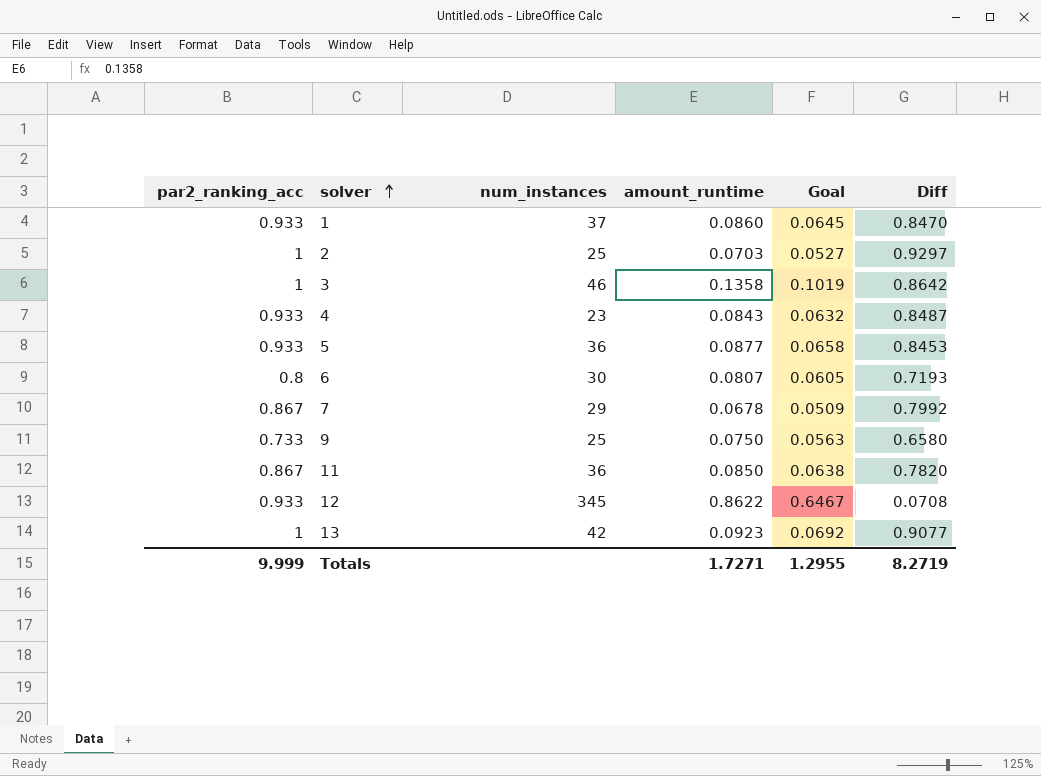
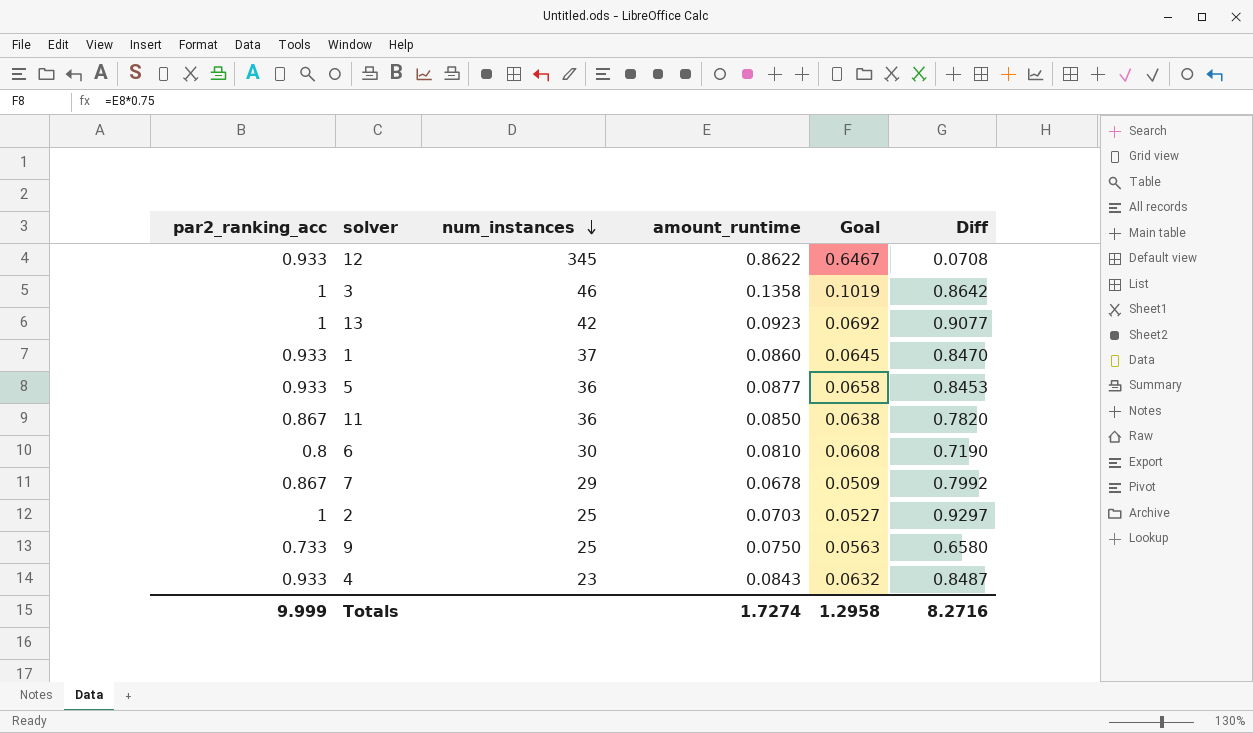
row order: solver ascending -> num_instances descending
6 | amount_runtime: 0.0807 -> 0.0810
6 | Goal: 0.0605 -> 0.0608
6 | Diff: 0.7193 -> 0.7190
Totals | amount_runtime: 1.7271 -> 1.7274
Totals | Goal: 1.2955 -> 1.2958
Totals | Diff: 8.2719 -> 8.2716

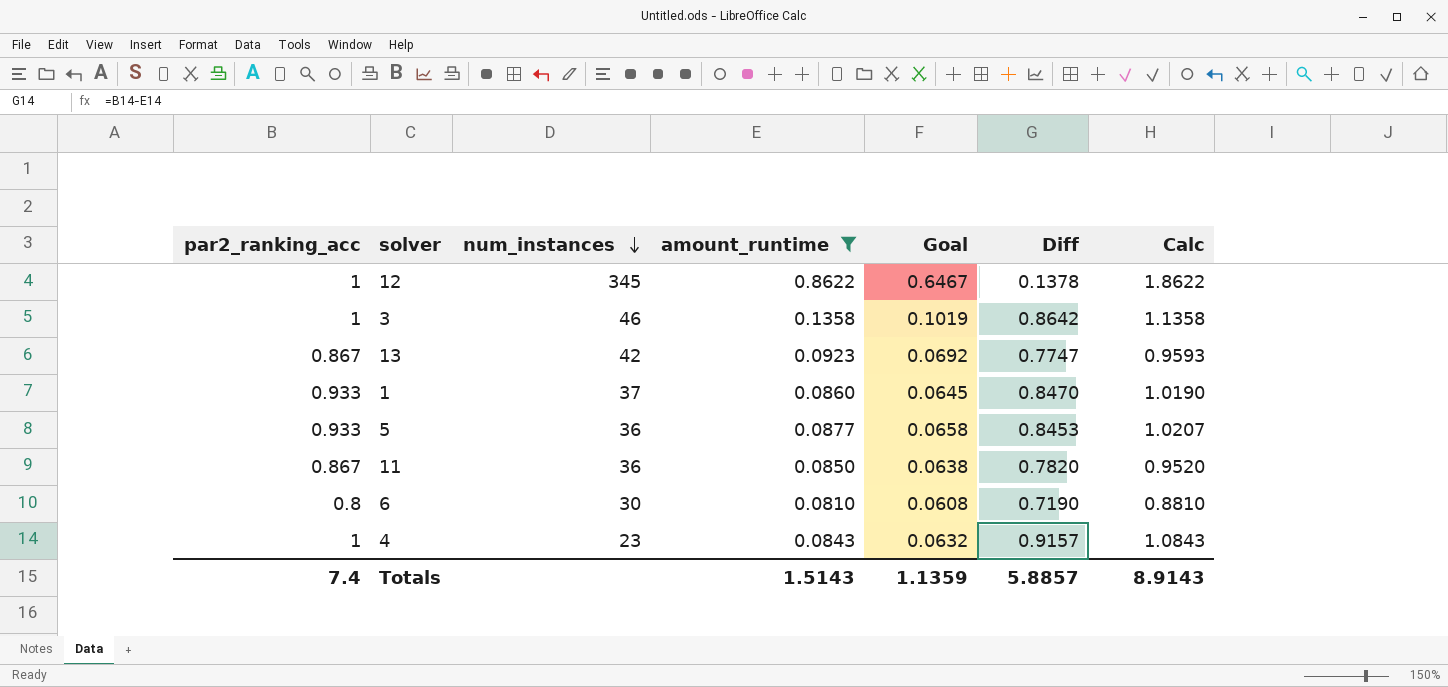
filter: none -> amount_runtime >= 0.0810
column Calc | formula: none -> [par2_ranking_acc] + [amount_runtime]
12 | par2_ranking_acc: 0.933 -> 1
12 | Diff: 0.0708 -> 0.1378
13 | par2_ranking_acc: 1 -> 0.867
13 | Diff: 0.9077 -> 0.7747
4 | par2_ranking_acc: 0.933 -> 1
4 | Diff: 0.8487 -> 0.9157
Totals | par2_ranking_acc: 9.999 -> 7.4
Totals | amount_runtime: 1.7274 -> 1.5143
Totals | Goal: 1.2958 -> 1.1359
Totals | Diff: 8.2716 -> 5.8857

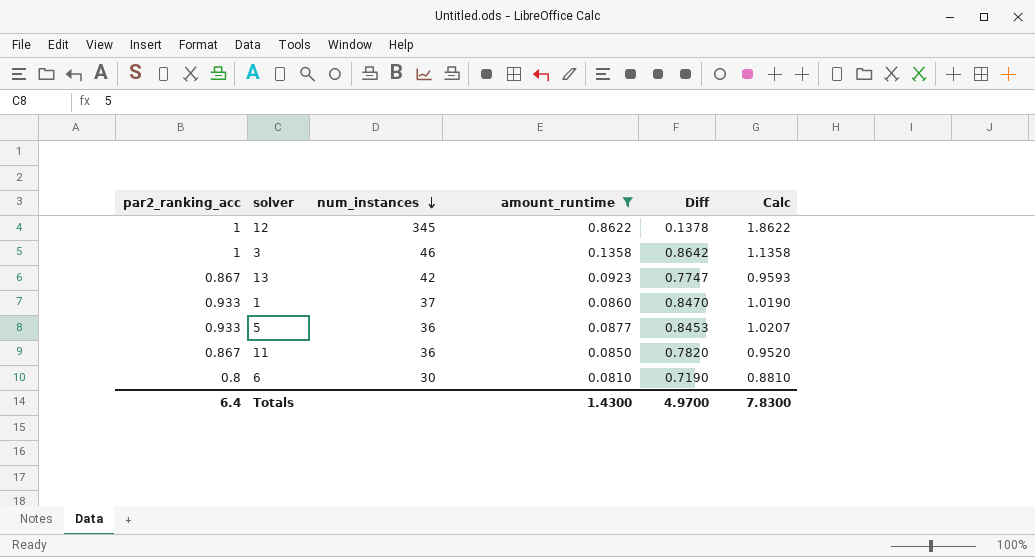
column Goal | formula: [amount_runtime] * 0.75 -> none
row 4: 1 | 23 | 0.0843 | 0.0632 | 0.9157 | 1.0843 -> none
Totals | par2_ranking_acc: 7.4 -> 6.4
Totals | amount_runtime: 1.5143 -> 1.4300
Totals | Diff: 5.8857 -> 4.9700
Totals | Calc: 8.9143 -> 7.8300

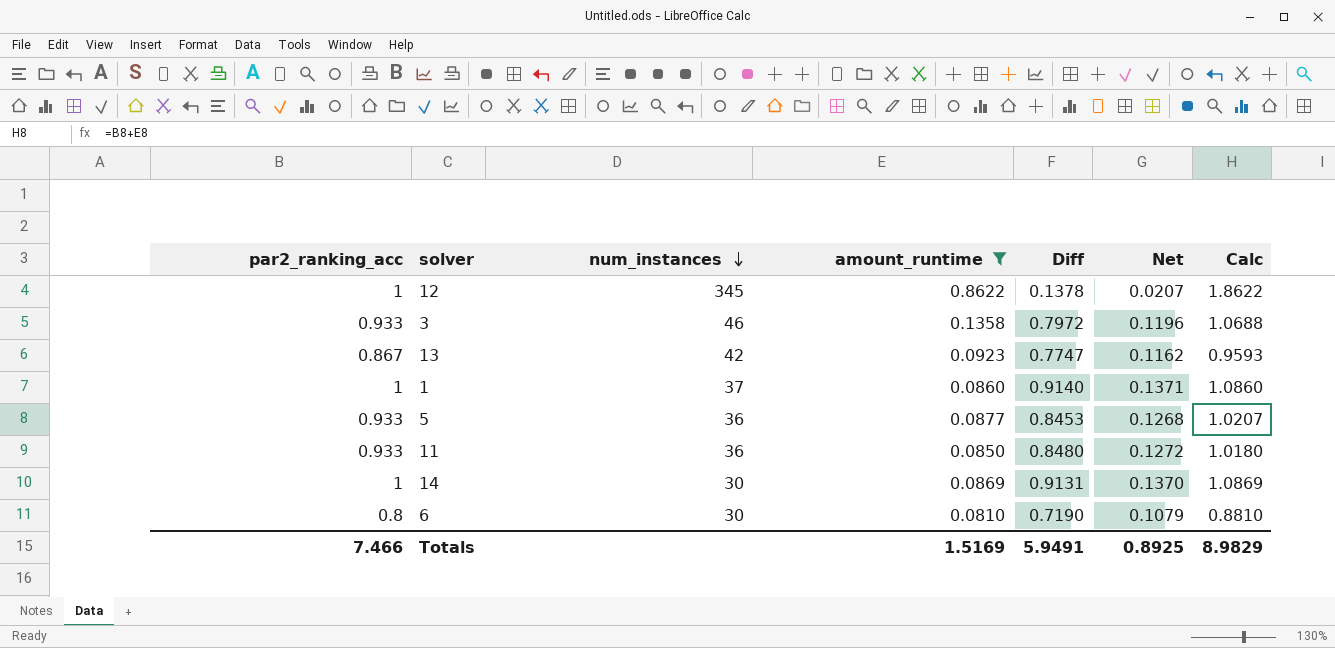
column Net | formula: none -> [Diff] * 0.15
3 | par2_ranking_acc: 1 -> 0.933
3 | Diff: 0.8642 -> 0.7972
3 | Calc: 1.1358 -> 1.0688
1 | par2_ranking_acc: 0.933 -> 1
1 | Diff: 0.8470 -> 0.9140
1 | Calc: 1.0190 -> 1.0860
11 | par2_ranking_acc: 0.867 -> 0.933
11 | Diff: 0.7820 -> 0.8480
11 | Calc: 0.9520 -> 1.0180
row 14: none -> 1 | 30 | 0.0869 | 0.9131 | 0.1370 | 1.0869
Totals | par2_ranking_acc: 6.4 -> 7.466
Totals | amount_runtime: 1.4300 -> 1.5169
Totals | Diff: 4.9700 -> 5.9491
Totals | Calc: 7.8300 -> 8.9829

